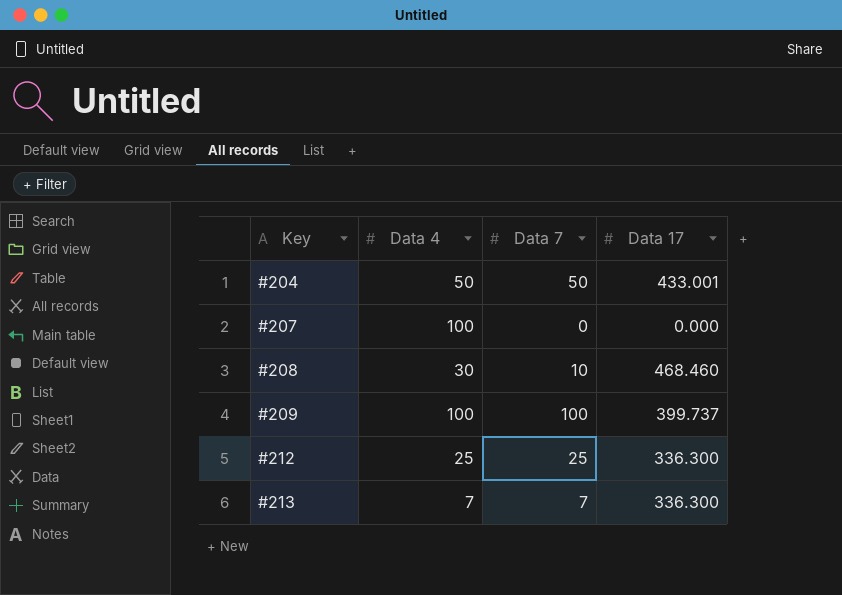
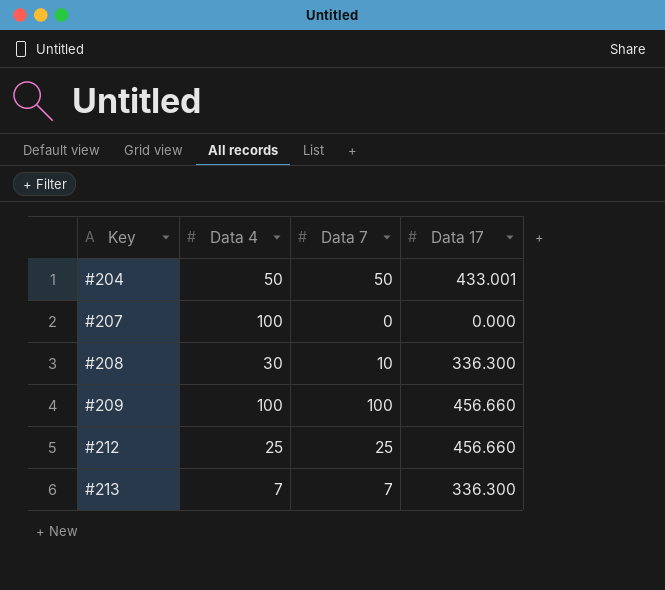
#208 | Data 17: 468.460 -> 336.300
#209 | Data 17: 399.737 -> 456.660
#212 | Data 17: 336.300 -> 456.660

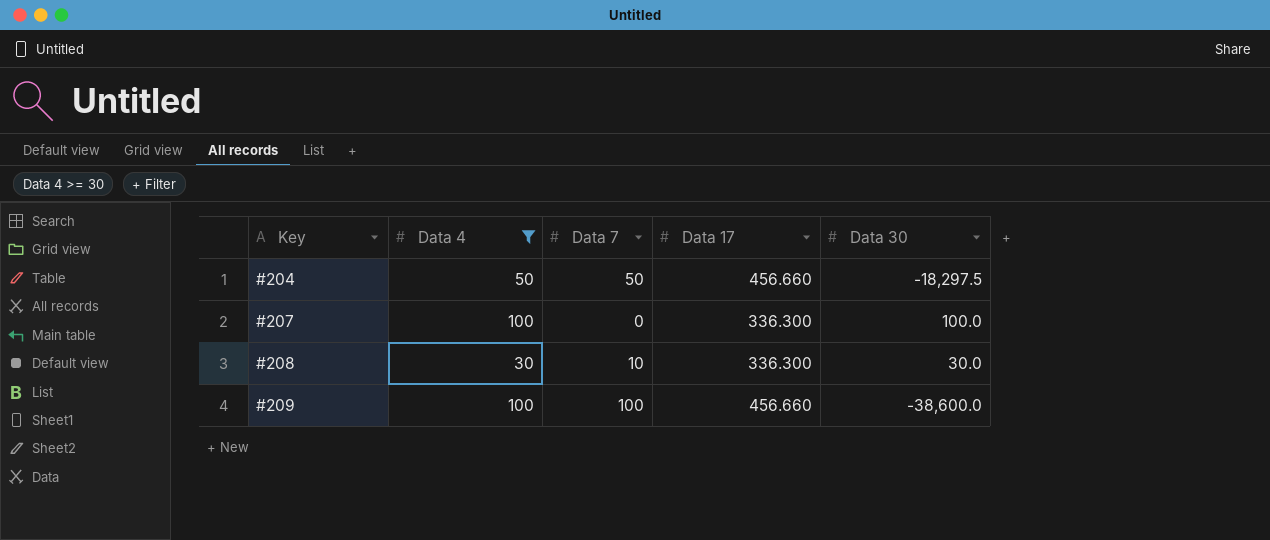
filter: none -> Data 4 >= 30
column Data 30 | position: none -> 5
#204 | Data 17: 433.001 -> 456.660
#207 | Data 17: 0.000 -> 336.300

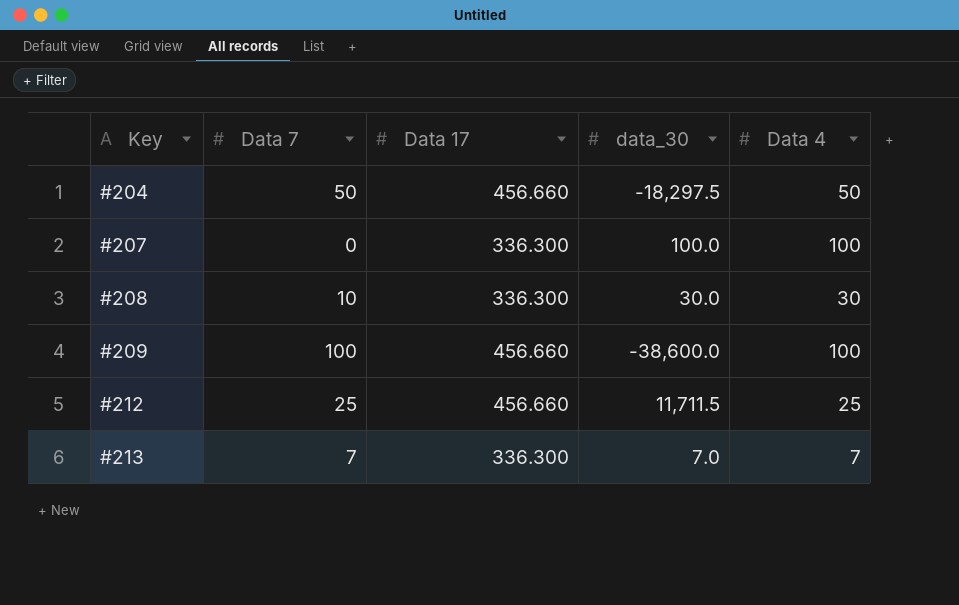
filter: Data 4 >= 30 -> none
column name: Data 30 -> data_30
column Data 4 | position: 2 -> 5

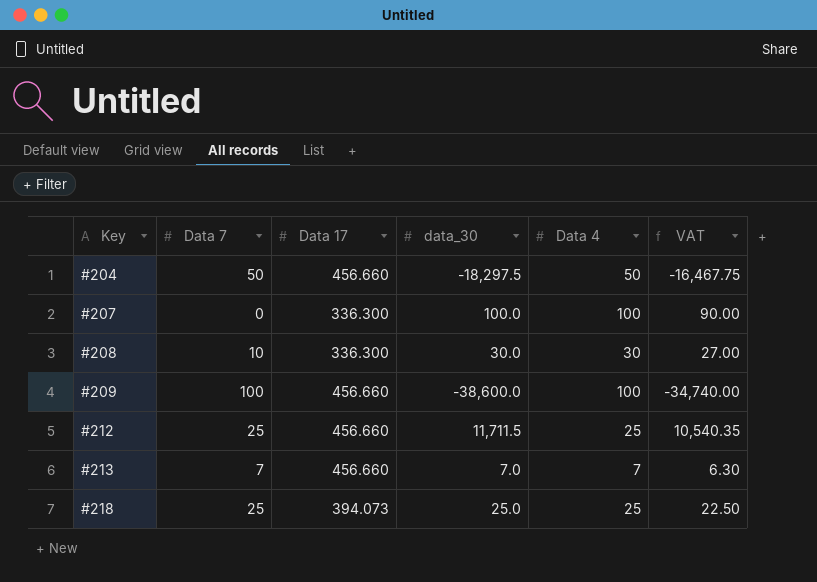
column VAT | formula: none -> [data_30] * 0.9
#213 | Data 17: 336.300 -> 456.660
row #218: none -> 25 | 394.073 | 25.0 | 25 | 22.50

